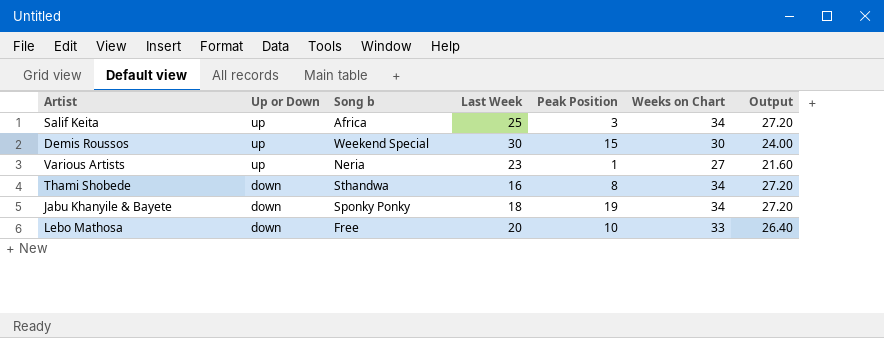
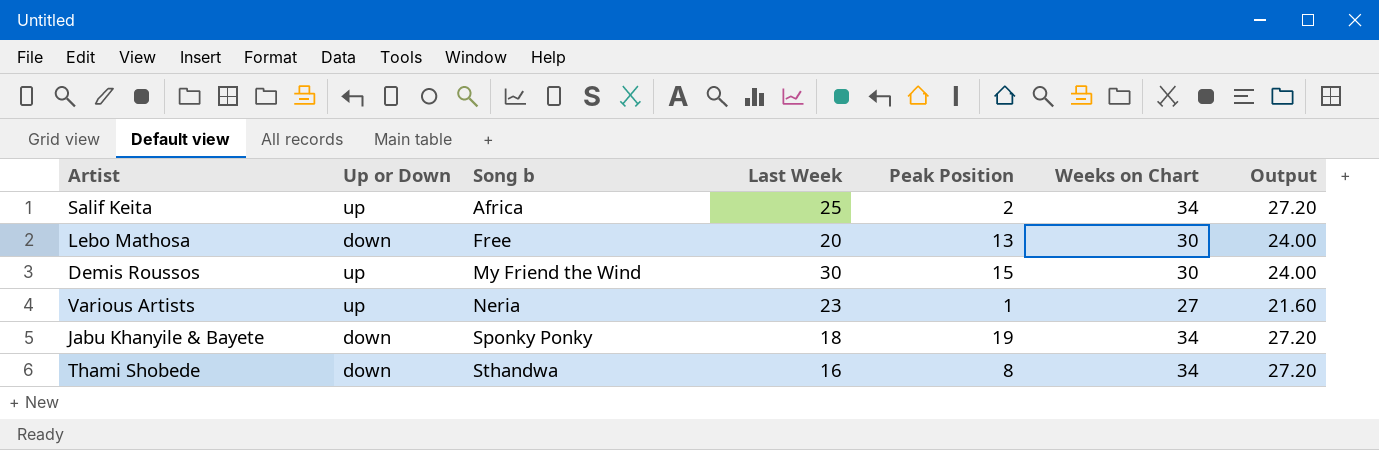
row order: Up or Down descending -> Song b ascending
Salif Keita | Peak Position: 3 -> 2
Lebo Mathosa | Peak Position: 10 -> 13
Lebo Mathosa | Weeks on Chart: 33 -> 30
Lebo Mathosa | Output: 26.40 -> 24.00
Demis Roussos | Song b: Weekend Special -> My Friend the Wind

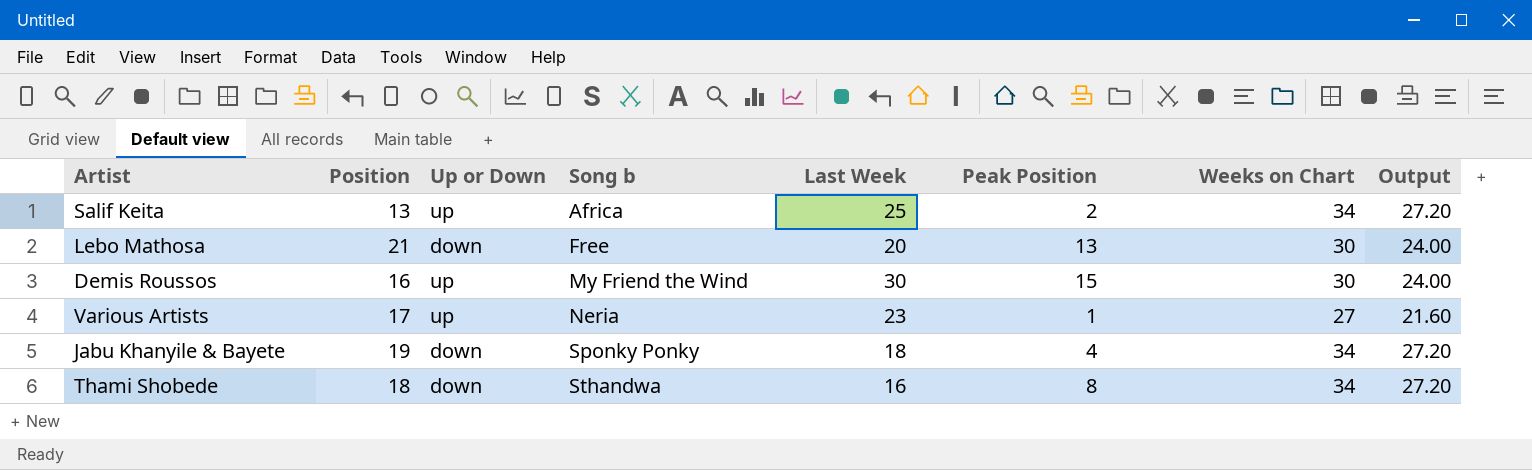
column Position | position: none -> 2
Jabu Khanyile & Bayete | Peak Position: 19 -> 4

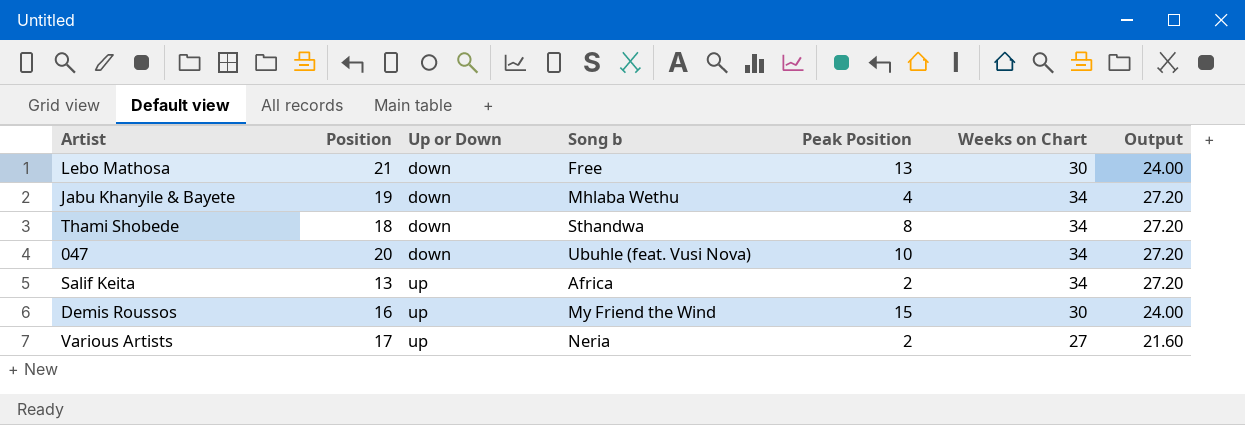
row order: Song b ascending -> Up or Down ascending
column Last Week | position: 5 -> none
Jabu Khanyile & Bayete | Song b: Sponky Ponky -> Mhlaba Wethu
row 047: none -> 20 | down | Ubuhle (feat. Vusi Nova) | 10 | 34 | 27.20
Various Artists | Peak Position: 1 -> 2

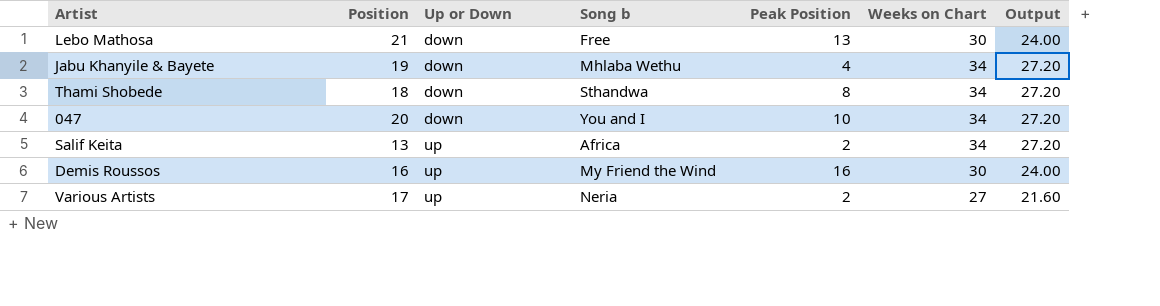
047 | Song b: Ubuhle (feat. Vusi Nova) -> You and I
Demis Roussos | Peak Position: 15 -> 16

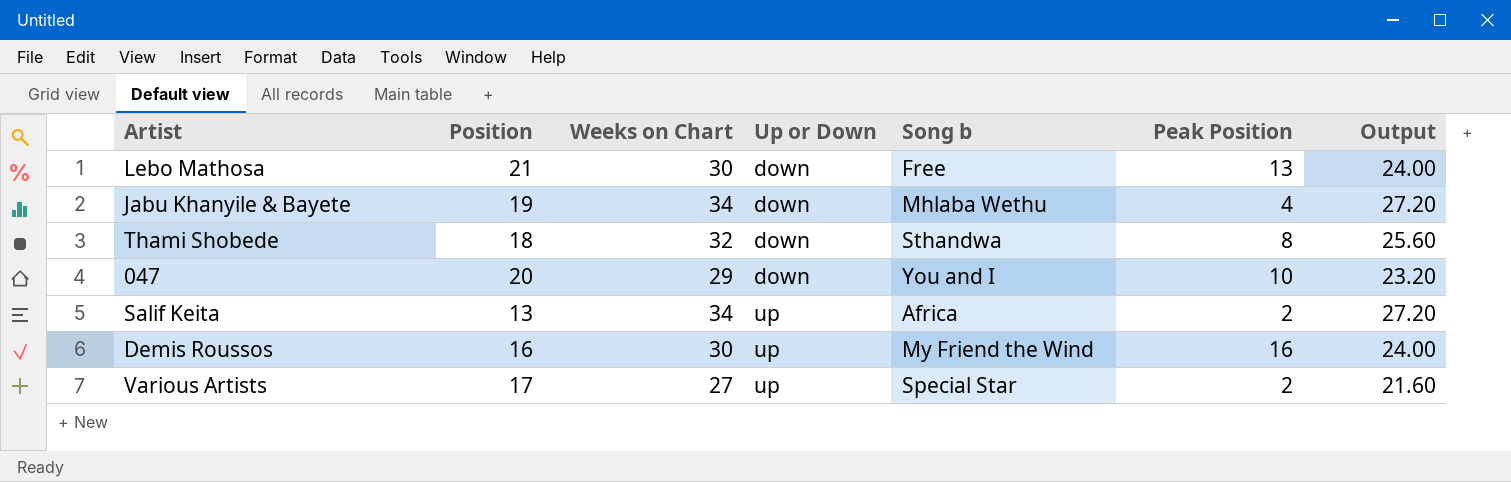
column Weeks on Chart | position: 6 -> 3
Thami Shobede | Weeks on Chart: 34 -> 32
Thami Shobede | Output: 27.20 -> 25.60
047 | Weeks on Chart: 34 -> 29
047 | Output: 27.20 -> 23.20
Various Artists | Song b: Neria -> Special Star

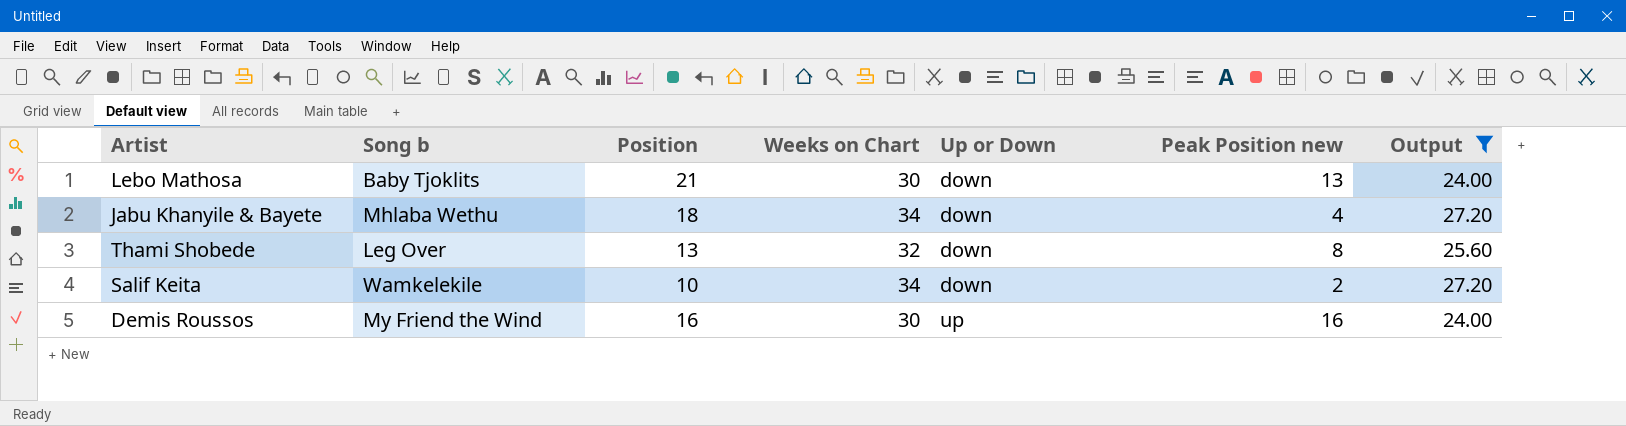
filter: none -> Output >= 24.00
column Song b | position: 5 -> 2
column name: Peak Position -> Peak Position new
Lebo Mathosa | Song b: Free -> Baby Tjoklits
Jabu Khanyile & Bayete | Position: 19 -> 18
Thami Shobede | Song b: Sthandwa -> Leg Over
Thami Shobede | Position: 18 -> 13
Salif Keita | Song b: Africa -> Wamkelekile
Salif Keita | Position: 13 -> 10
Salif Keita | Up or Down: up -> down

